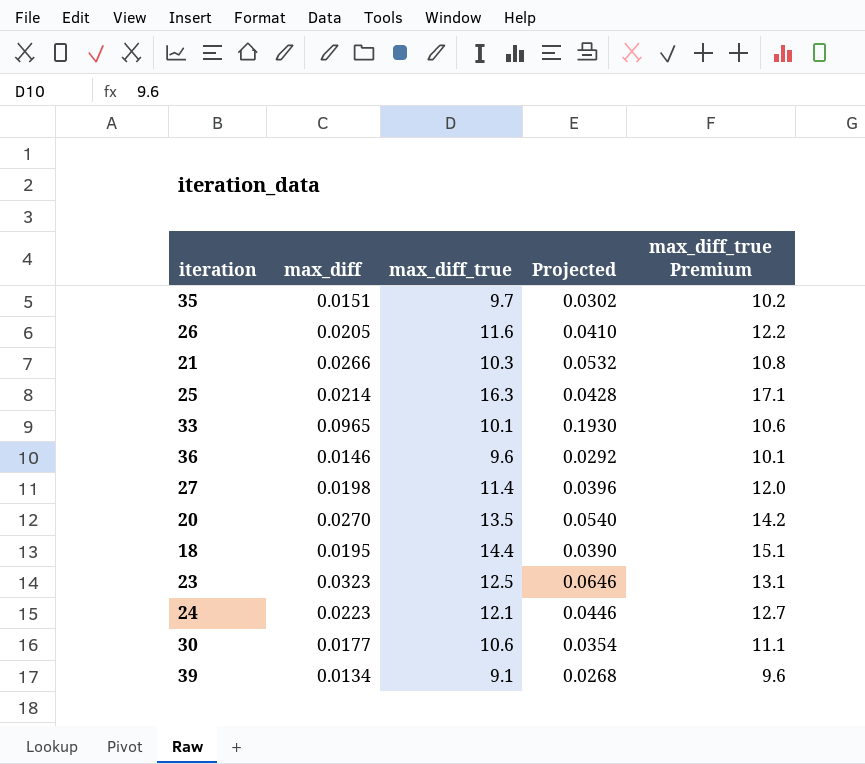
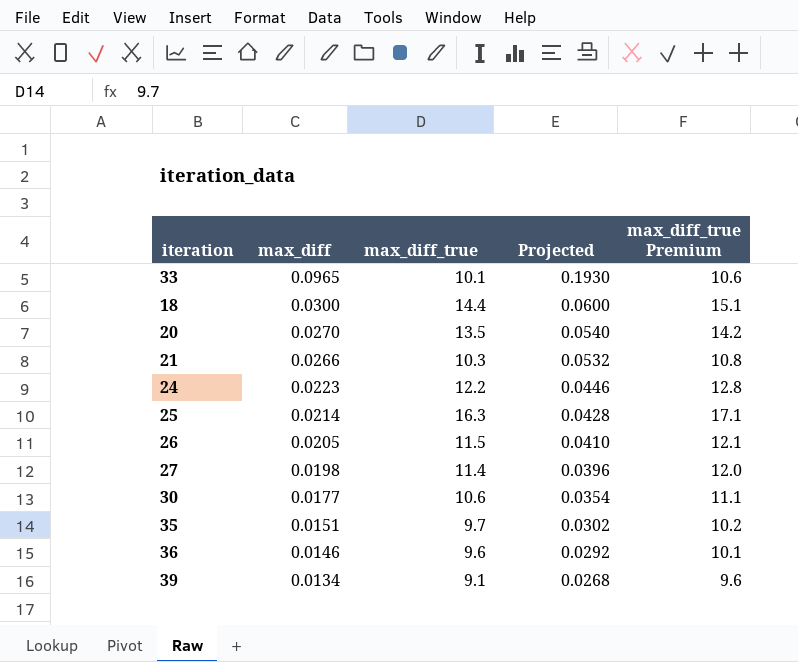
row order: none -> max_diff descending
row 23: 0.0323 | 12.5 | 0.0646 | 13.1 -> none
18 | max_diff: 0.0195 -> 0.0300
18 | Projected: 0.0390 -> 0.0600
24 | max_diff_true: 12.1 -> 12.2
24 | max_diff_true Premium: 12.7 -> 12.8
26 | max_diff_true: 11.6 -> 11.5
26 | max_diff_true Premium: 12.2 -> 12.1

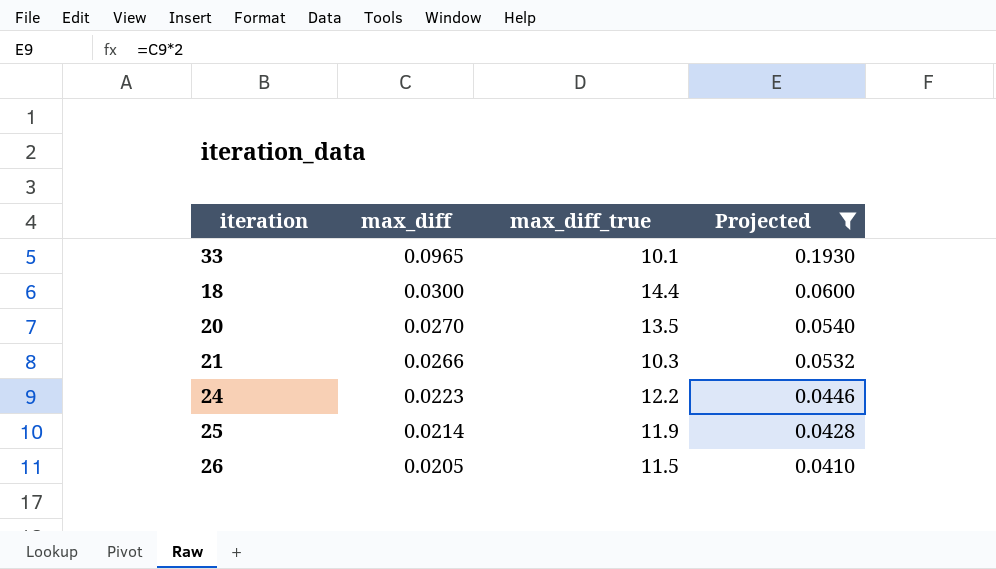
filter: none -> Projected >= 0.0410
column max_diff_true Premium | formula: [max_diff_true] * 1.05 -> none
25 | max_diff_true: 16.3 -> 11.9

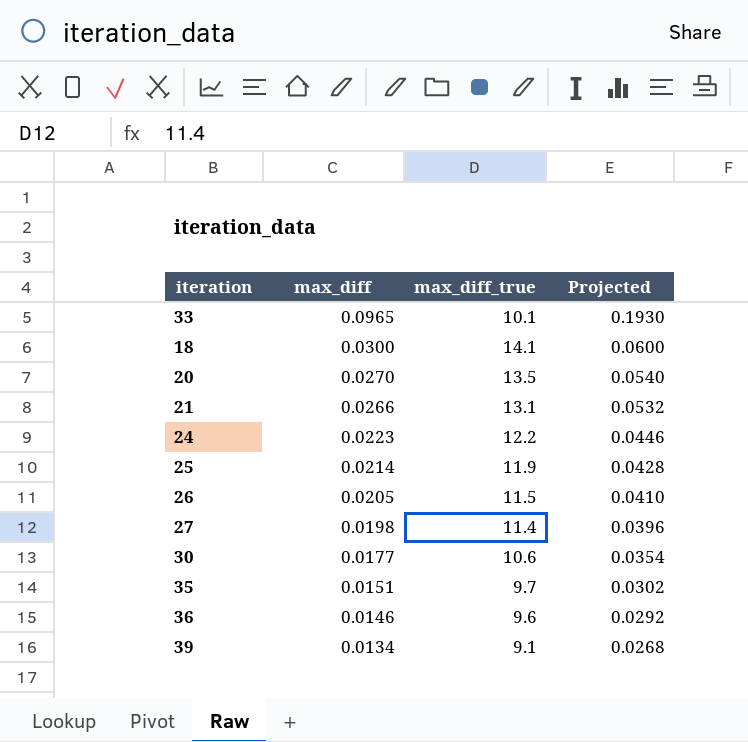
filter: Projected >= 0.0410 -> none
18 | max_diff_true: 14.4 -> 14.1
21 | max_diff_true: 10.3 -> 13.1

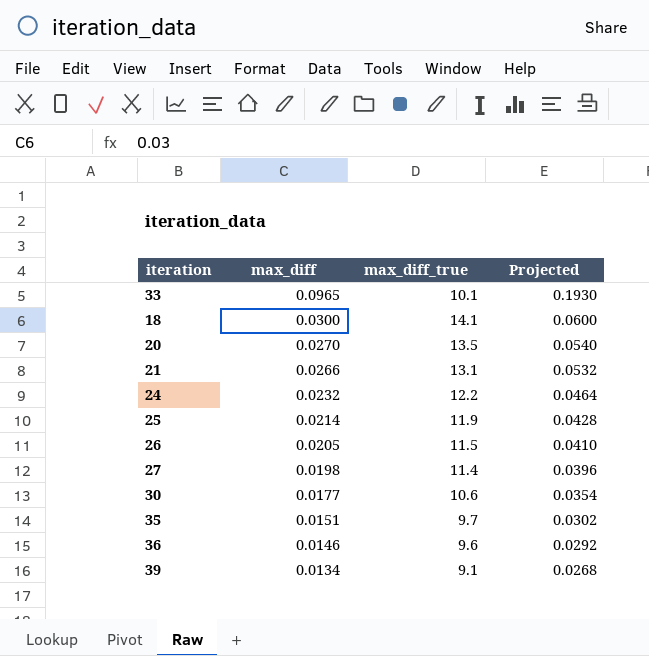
24 | max_diff: 0.0223 -> 0.0232
24 | Projected: 0.0446 -> 0.0464

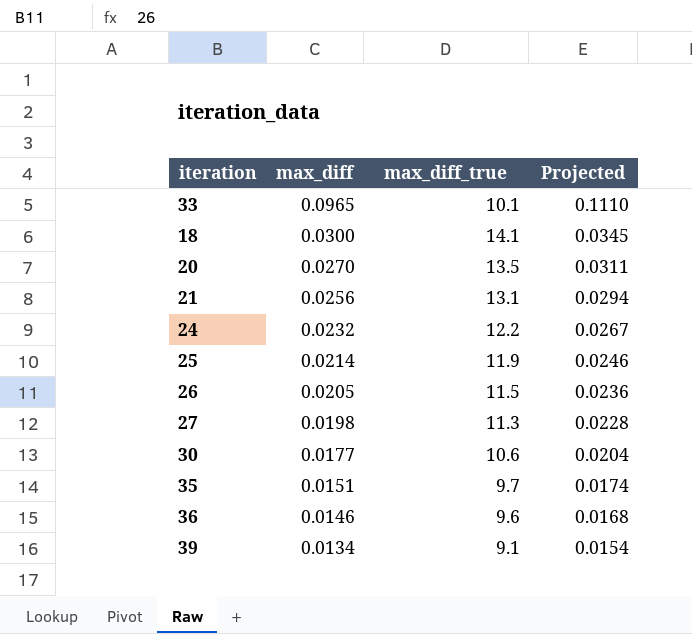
column Projected | formula: [max_diff] * 2 -> [max_diff] * 1.15
21 | max_diff: 0.0266 -> 0.0256
27 | max_diff_true: 11.4 -> 11.3

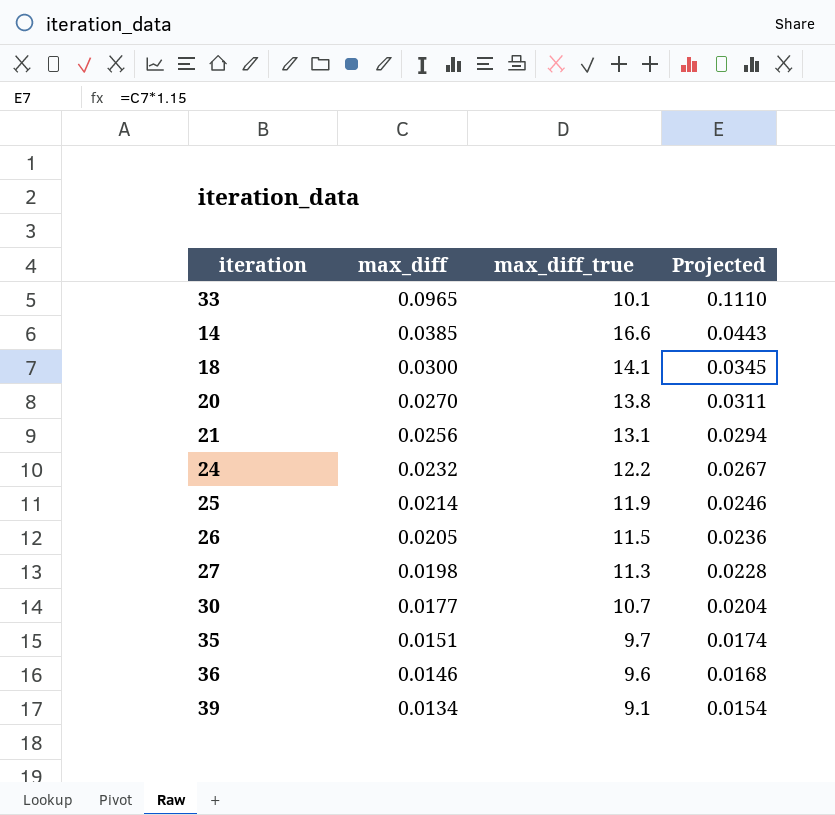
row 14: none -> 0.0385 | 16.6 | 0.0443
20 | max_diff_true: 13.5 -> 13.8
30 | max_diff_true: 10.6 -> 10.7

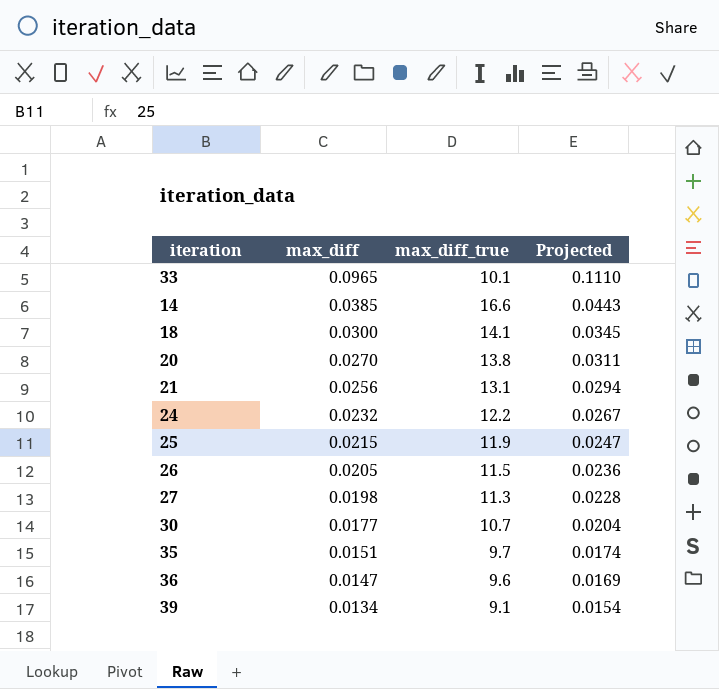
25 | max_diff: 0.0214 -> 0.0215
25 | Projected: 0.0246 -> 0.0247
36 | max_diff: 0.0146 -> 0.0147
36 | Projected: 0.0168 -> 0.0169

